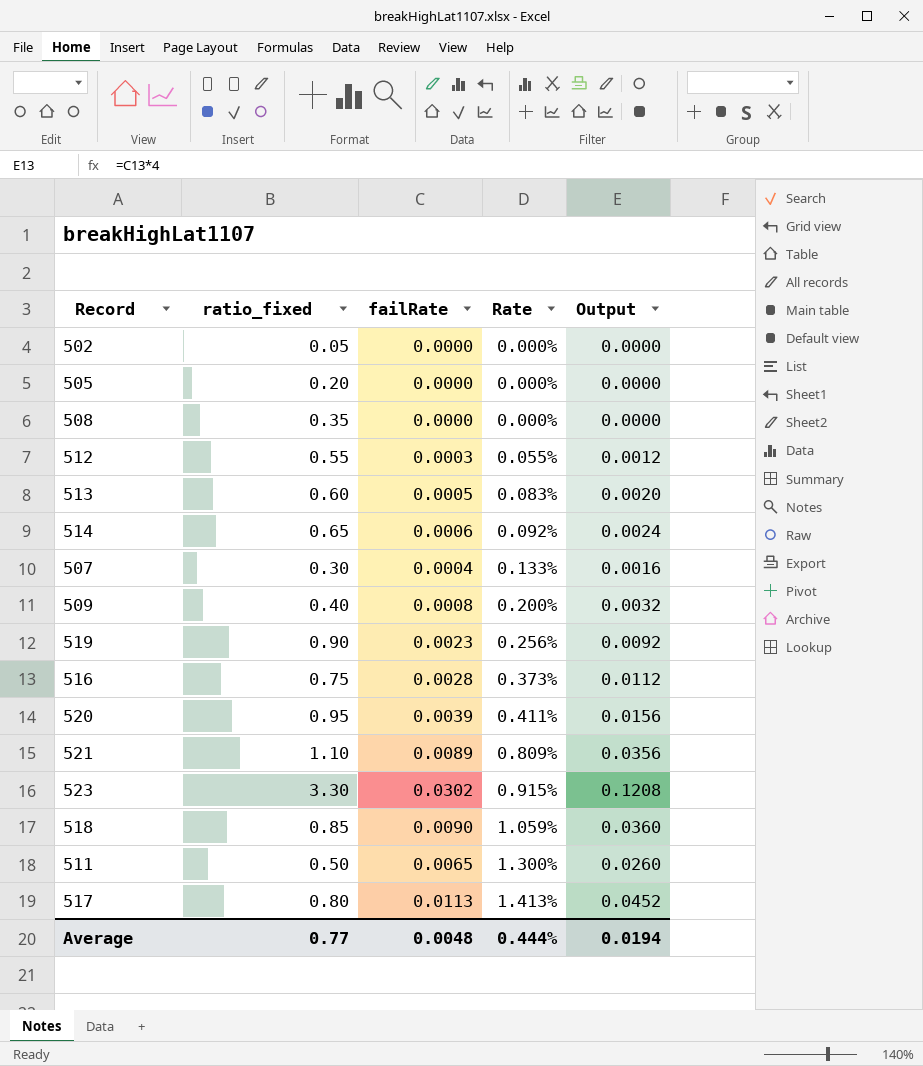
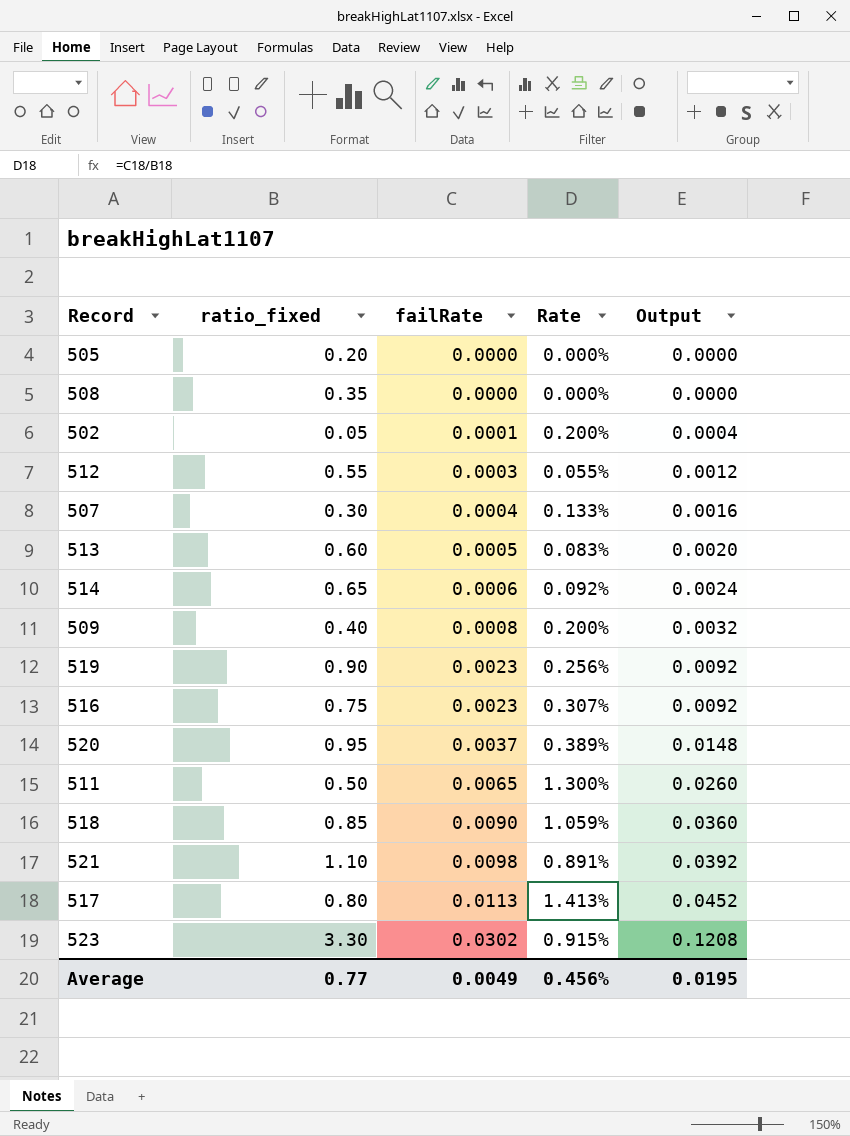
row order: Rate ascending -> failRate ascending
502 | failRate: 0.0000 -> 0.0001
502 | Rate: 0.000% -> 0.200%
502 | Output: 0.0000 -> 0.0004
516 | failRate: 0.0028 -> 0.0023
516 | Rate: 0.373% -> 0.307%
516 | Output: 0.0112 -> 0.0092
520 | failRate: 0.0039 -> 0.0037
520 | Rate: 0.411% -> 0.389%
520 | Output: 0.0156 -> 0.0148
521 | failRate: 0.0089 -> 0.0098
521 | Rate: 0.809% -> 0.891%
521 | Output: 0.0356 -> 0.0392
Average | failRate: 0.0048 -> 0.0049
Average | Rate: 0.444% -> 0.456%
Average | Output: 0.0194 -> 0.0195

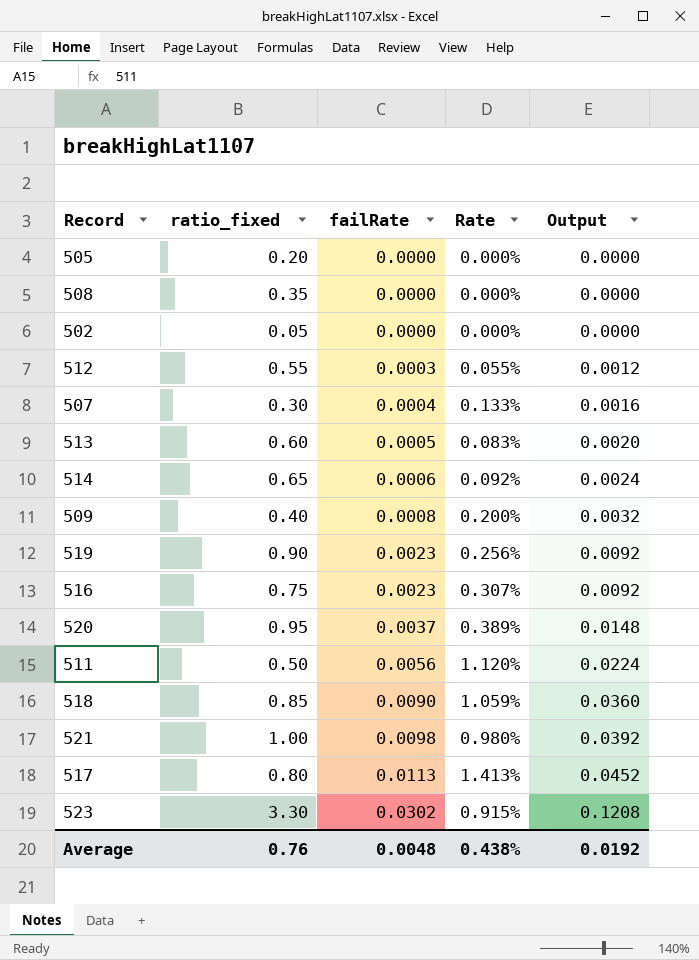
502 | failRate: 0.0001 -> 0.0000
502 | Rate: 0.200% -> 0.000%
502 | Output: 0.0004 -> 0.0000
511 | failRate: 0.0065 -> 0.0056
511 | Rate: 1.300% -> 1.120%
511 | Output: 0.0260 -> 0.0224
521 | ratio_fixed: 1.10 -> 1.00
521 | Rate: 0.891% -> 0.980%
Average | ratio_fixed: 0.77 -> 0.76
Average | failRate: 0.0049 -> 0.0048
Average | Rate: 0.456% -> 0.438%
Average | Output: 0.0195 -> 0.0192

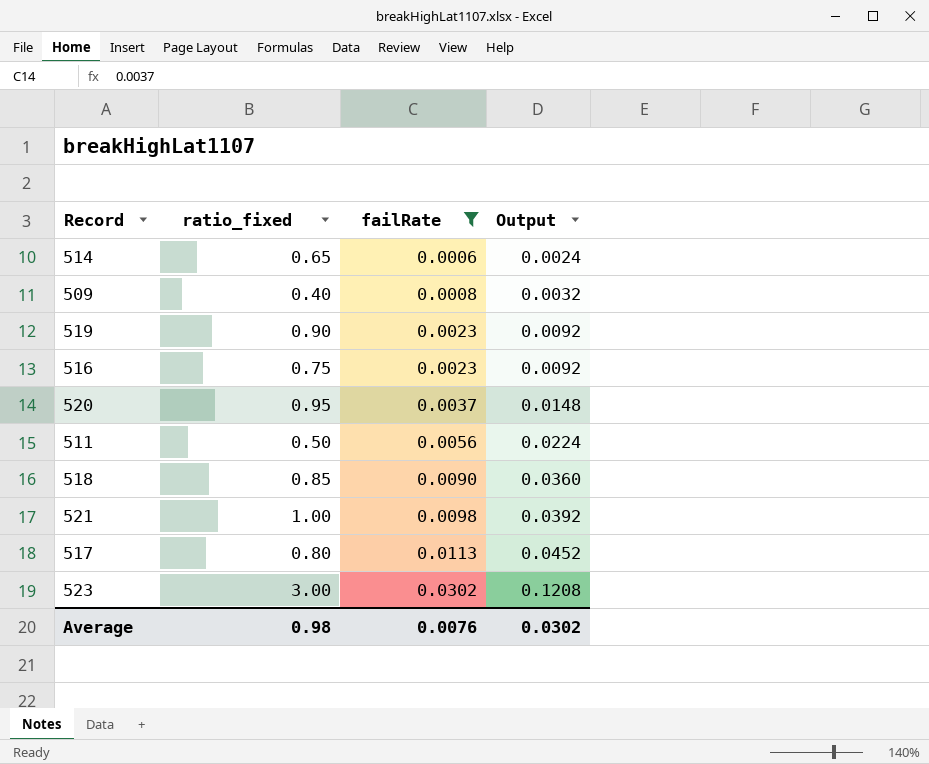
filter: none -> failRate >= 0.0006
column Rate | formula: [failRate] / [ratio_fixed] -> none
523 | ratio_fixed: 3.30 -> 3.00
Average | ratio_fixed: 0.76 -> 0.98
Average | failRate: 0.0048 -> 0.0076
Average | Output: 0.0192 -> 0.0302

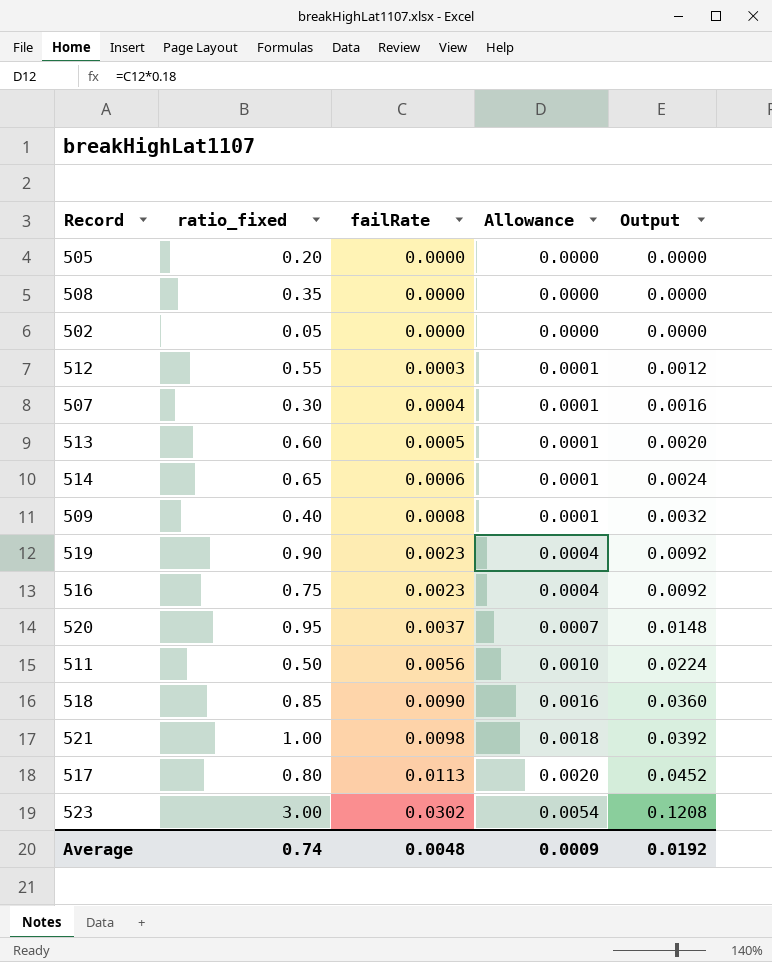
filter: failRate >= 0.0006 -> none
column Allowance | formula: none -> [failRate] * 0.18
Average | ratio_fixed: 0.98 -> 0.74
Average | failRate: 0.0076 -> 0.0048
Average | Output: 0.0302 -> 0.0192

